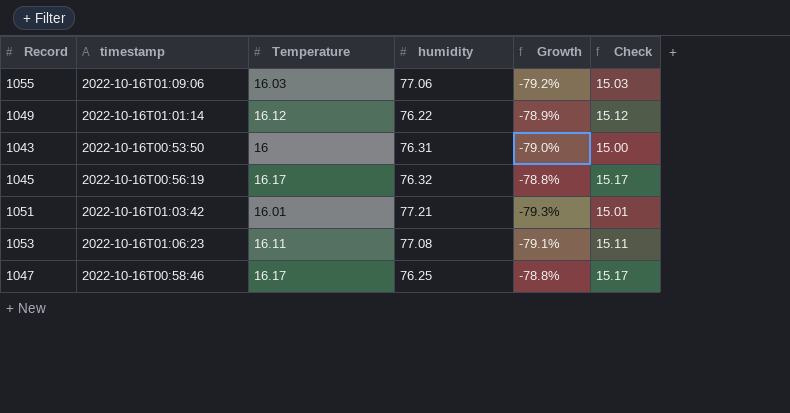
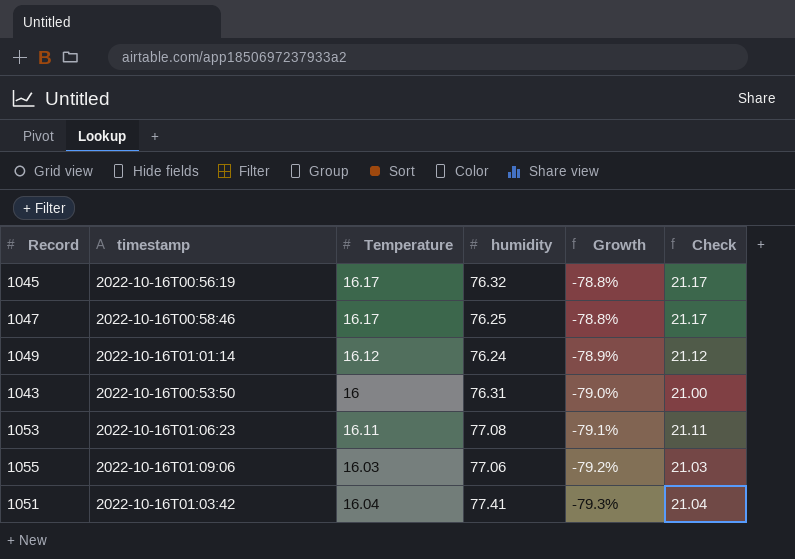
row order: none -> Growth descending
column Check | formula: [Temperature] - 1 -> [Temperature] + 5
1049 | humidity: 76.22 -> 76.24
1051 | Temperature: 16.01 -> 16.04
1051 | humidity: 77.21 -> 77.41

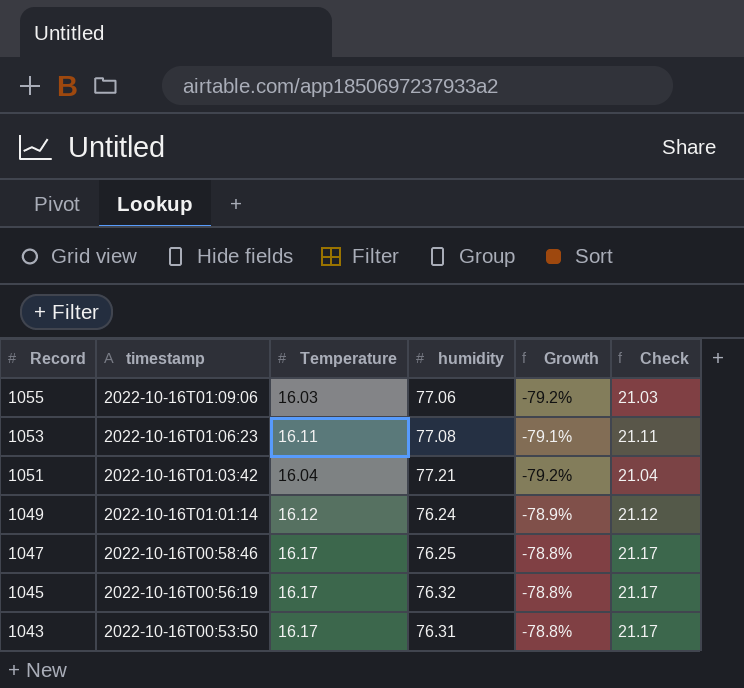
row order: Growth descending -> Record descending
1051 | humidity: 77.41 -> 77.21
1051 | Growth: -79.3% -> -79.2%
1043 | Temperature: 16 -> 16.17
1043 | Growth: -79.0% -> -78.8%
1043 | Check: 21.00 -> 21.17

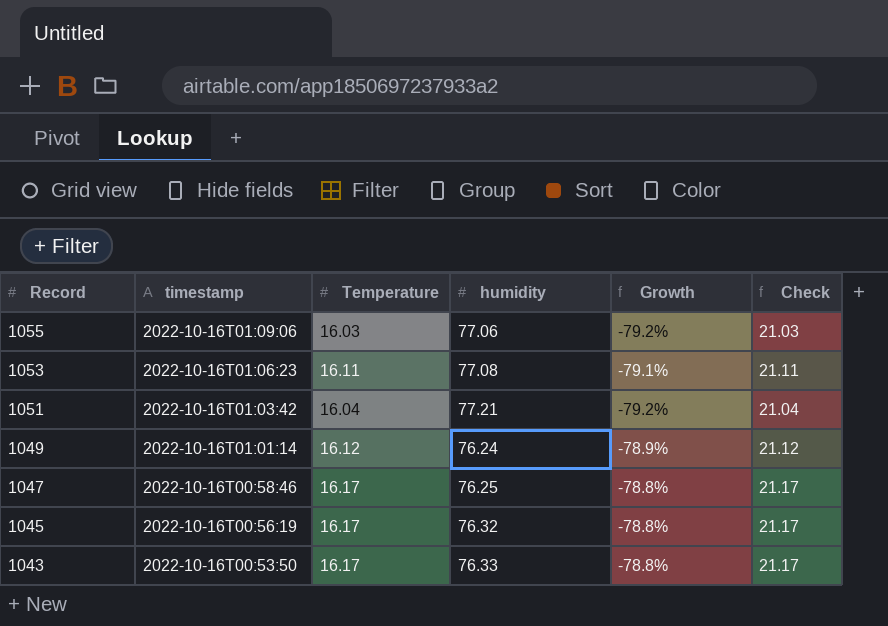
1043 | humidity: 76.31 -> 76.33

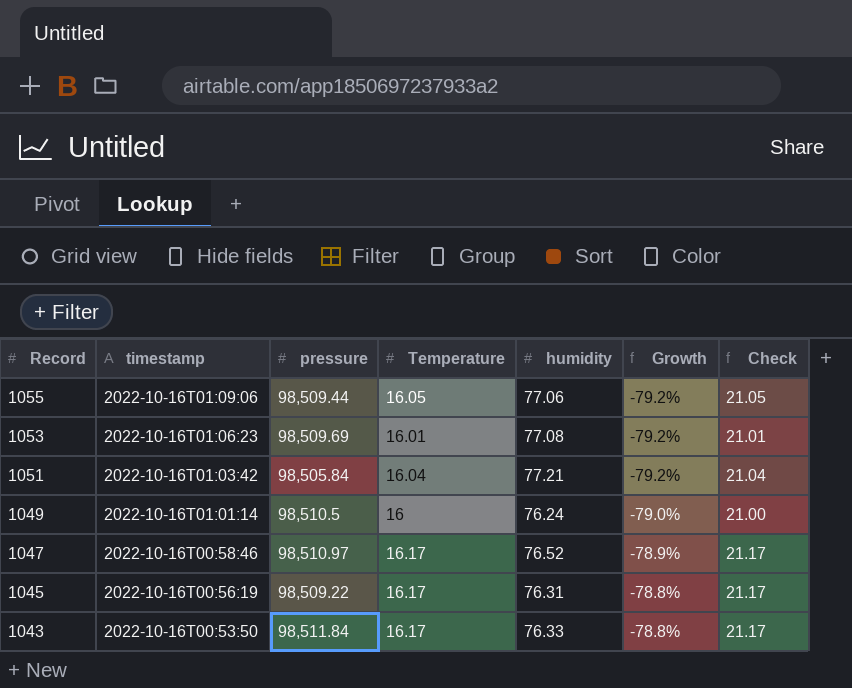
column pressure | position: none -> 3
1055 | Temperature: 16.03 -> 16.05
1055 | Check: 21.03 -> 21.05
1053 | Temperature: 16.11 -> 16.01
1053 | Growth: -79.1% -> -79.2%
1053 | Check: 21.11 -> 21.01
1049 | Temperature: 16.12 -> 16
1049 | Growth: -78.9% -> -79.0%
1049 | Check: 21.12 -> 21.00
1047 | humidity: 76.25 -> 76.52
1047 | Growth: -78.8% -> -78.9%
1045 | humidity: 76.32 -> 76.31

